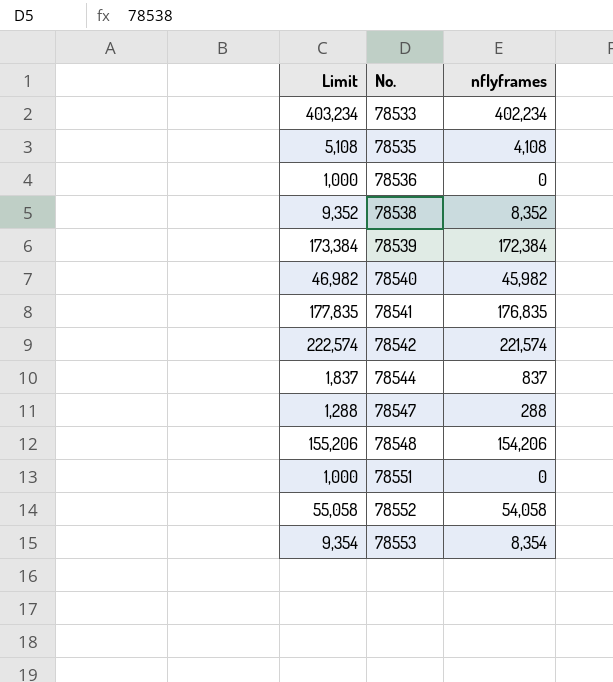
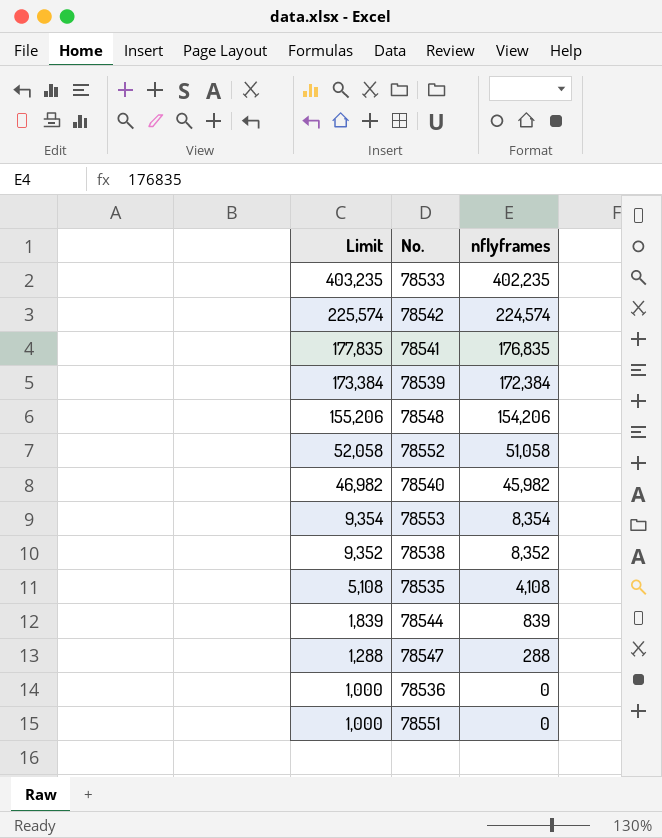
row order: No. ascending -> Limit descending
78533 | Limit: 403,234 -> 403,235
78533 | nflyframes: 402,234 -> 402,235
78542 | Limit: 222,574 -> 225,574
78542 | nflyframes: 221,574 -> 224,574
78552 | Limit: 55,058 -> 52,058
78552 | nflyframes: 54,058 -> 51,058
78544 | Limit: 1,837 -> 1,839
78544 | nflyframes: 837 -> 839

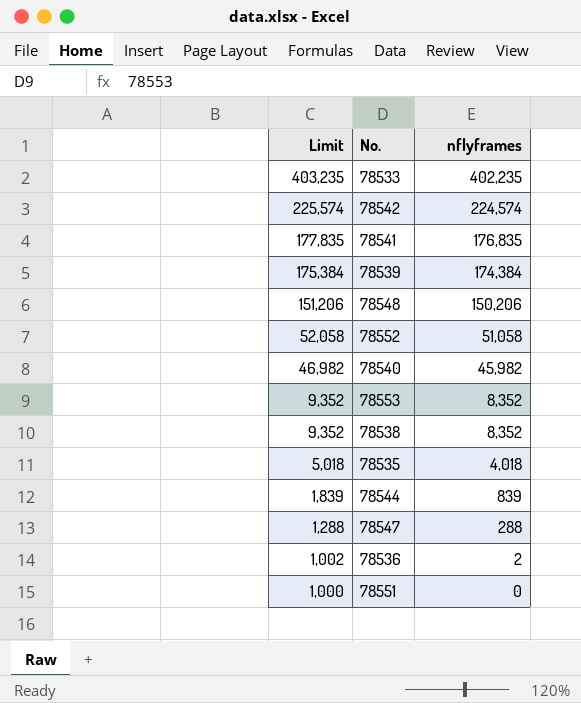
78539 | Limit: 173,384 -> 175,384
78539 | nflyframes: 172,384 -> 174,384
78548 | Limit: 155,206 -> 151,206
78548 | nflyframes: 154,206 -> 150,206
78553 | Limit: 9,354 -> 9,352
78553 | nflyframes: 8,354 -> 8,352
78535 | Limit: 5,108 -> 5,018
78535 | nflyframes: 4,108 -> 4,018
78536 | Limit: 1,000 -> 1,002
78536 | nflyframes: 0 -> 2

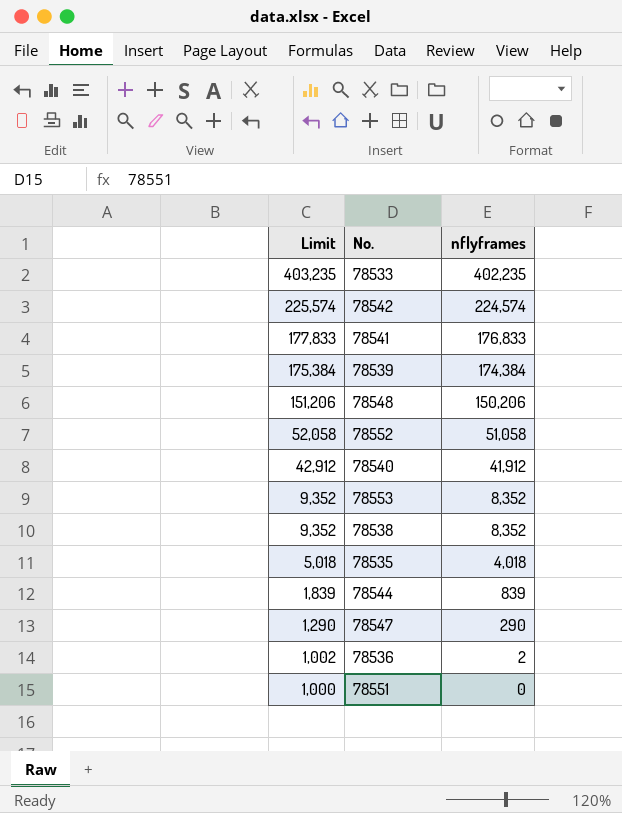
78541 | Limit: 177,835 -> 177,833
78541 | nflyframes: 176,835 -> 176,833
78540 | Limit: 46,982 -> 42,912
78540 | nflyframes: 45,982 -> 41,912
78547 | Limit: 1,288 -> 1,290
78547 | nflyframes: 288 -> 290

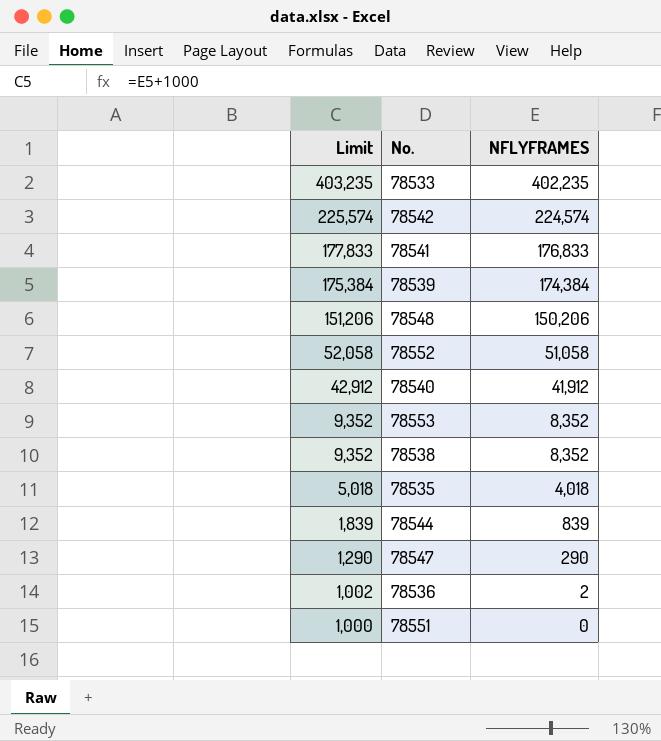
column name: nflyframes -> NFLYFRAMES

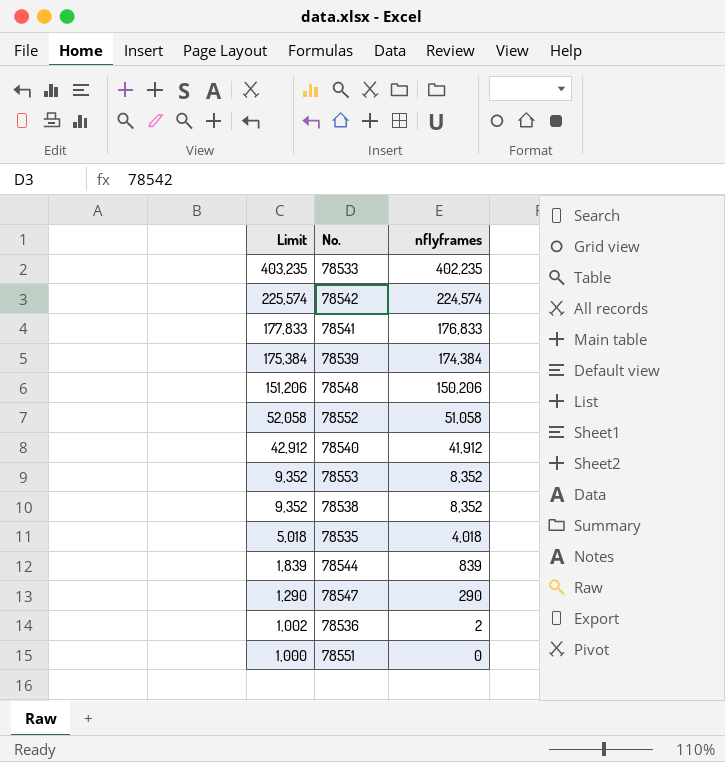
column name: NFLYFRAMES -> nflyframes

